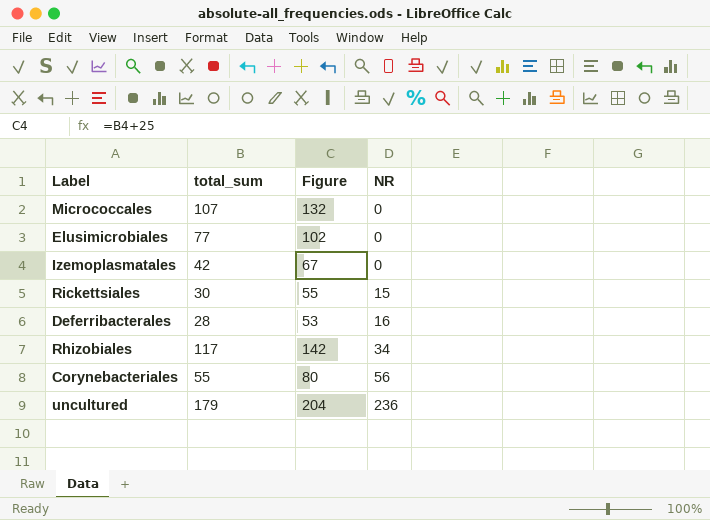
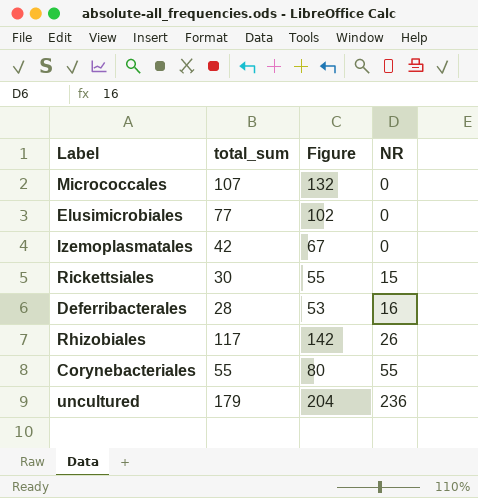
Rhizobiales | NR: 34 -> 26
Corynebacteriales | NR: 56 -> 55

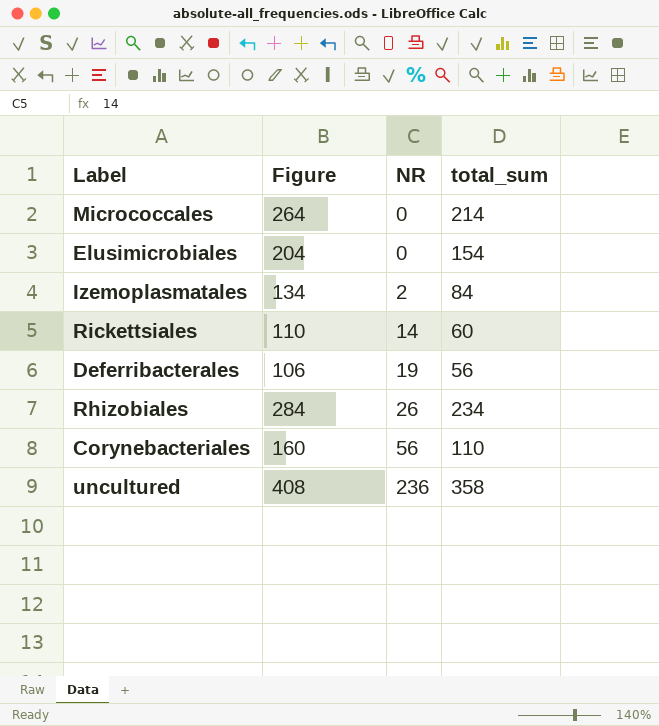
column Figure | formula: [total_sum] + 25 -> [total_sum] + 50
column total_sum | position: 2 -> 4
Micrococcales | total_sum: 107 -> 214
Elusimicrobiales | total_sum: 77 -> 154
Izemoplasmatales | NR: 0 -> 2
Izemoplasmatales | total_sum: 42 -> 84
Rickettsiales | NR: 15 -> 14
Rickettsiales | total_sum: 30 -> 60
Deferribacterales | NR: 16 -> 19
Deferribacterales | total_sum: 28 -> 56
Rhizobiales | total_sum: 117 -> 234
Corynebacteriales | NR: 55 -> 56
Corynebacteriales | total_sum: 55 -> 110
uncultured | total_sum: 179 -> 358

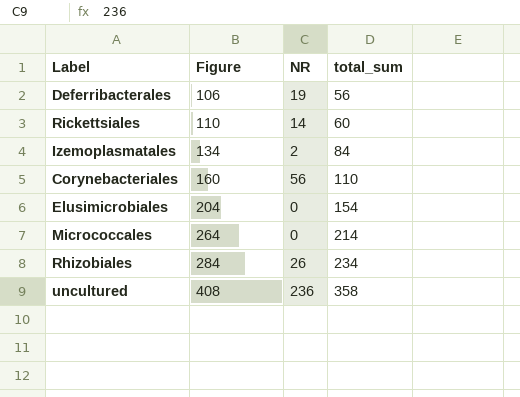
row order: NR ascending -> Figure ascending

